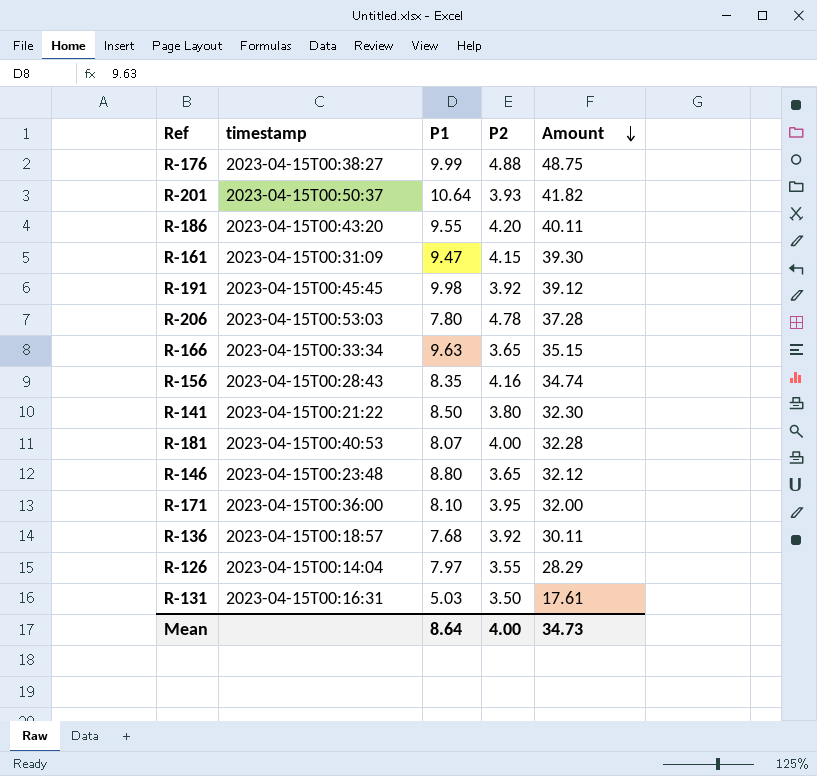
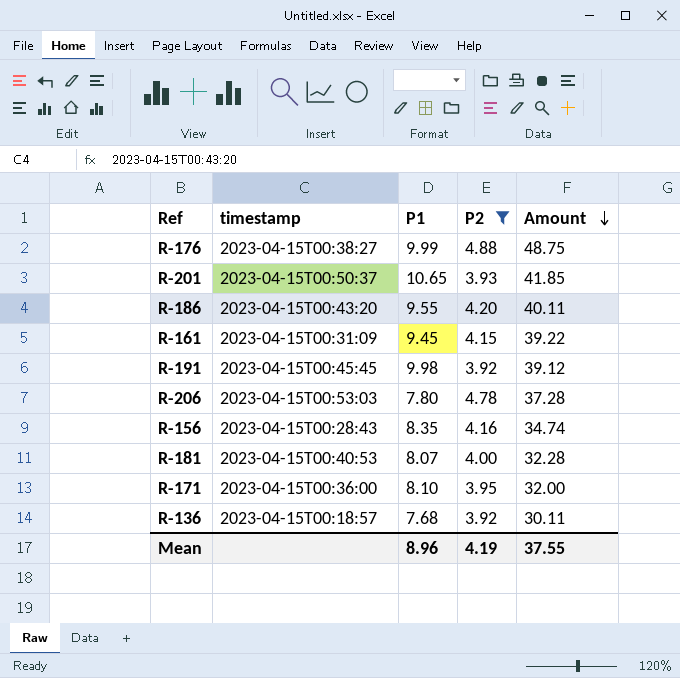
filter: none -> P2 >= 3.92
R-201 | P1: 10.64 -> 10.65
R-201 | Amount: 41.82 -> 41.85
R-161 | P1: 9.47 -> 9.45
R-161 | Amount: 39.30 -> 39.22
Mean | P1: 8.64 -> 8.96
Mean | P2: 4.00 -> 4.19
Mean | Amount: 34.73 -> 37.55

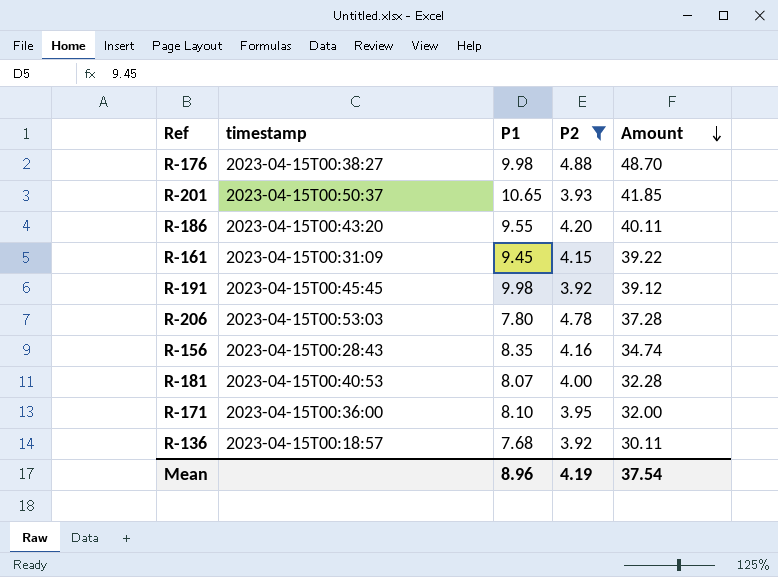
R-176 | P1: 9.99 -> 9.98
R-176 | Amount: 48.75 -> 48.70
Mean | Amount: 37.55 -> 37.54

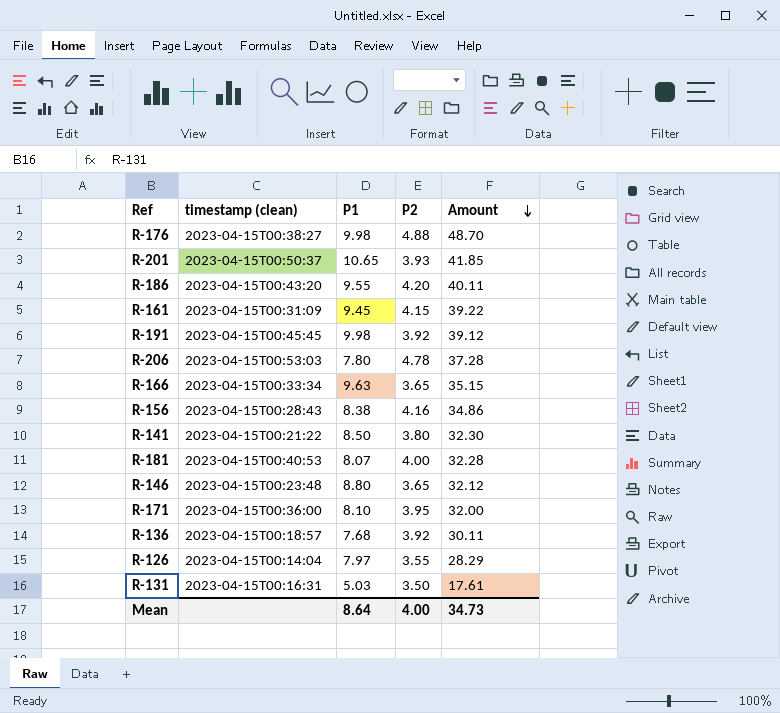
filter: P2 >= 3.92 -> none
column name: timestamp -> timestamp (clean)
R-156 | P1: 8.35 -> 8.38
R-156 | Amount: 34.74 -> 34.86
Mean | P1: 8.96 -> 8.64
Mean | P2: 4.19 -> 4.00
Mean | Amount: 37.54 -> 34.73

